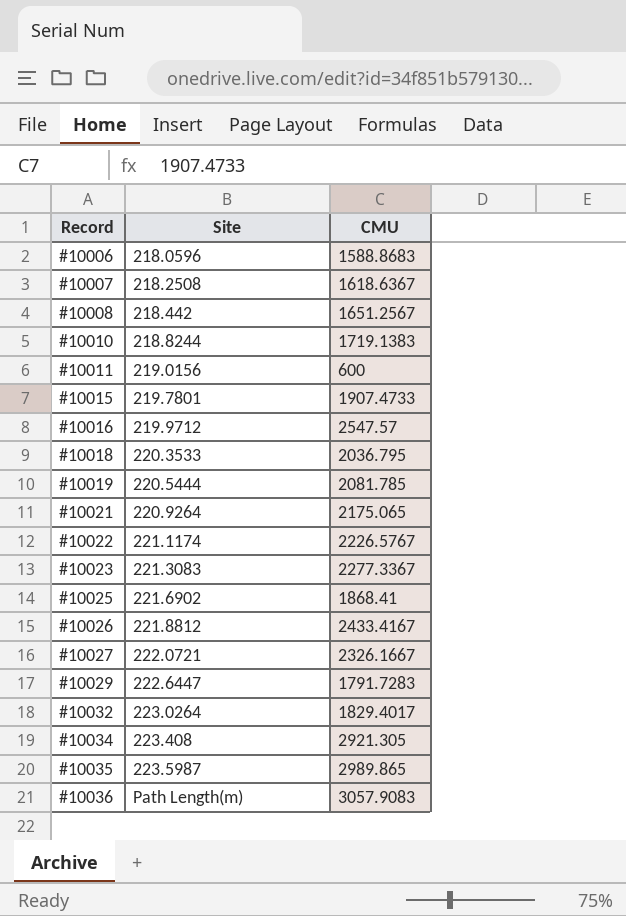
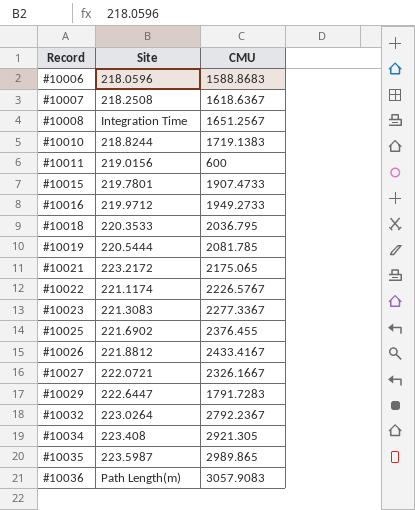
#10008 | Site: 218.442 -> Integration Time
#10016 | CMU: 2547.57 -> 1949.2733
#10021 | Site: 220.9264 -> 223.2172
#10025 | CMU: 1868.41 -> 2376.455
#10032 | CMU: 1829.4017 -> 2792.2367

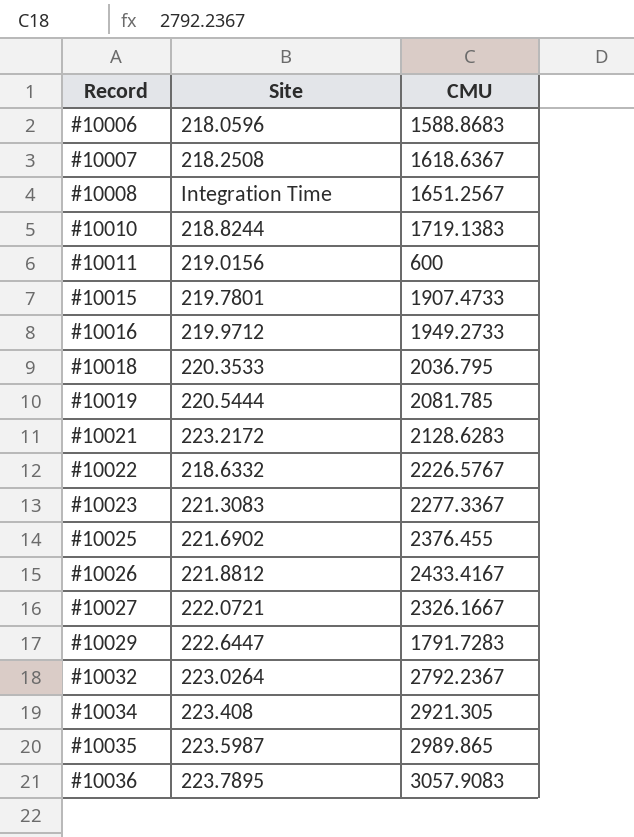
#10021 | CMU: 2175.065 -> 2128.6283
#10022 | Site: 221.1174 -> 218.6332
#10036 | Site: Path Length(m) -> 223.7895

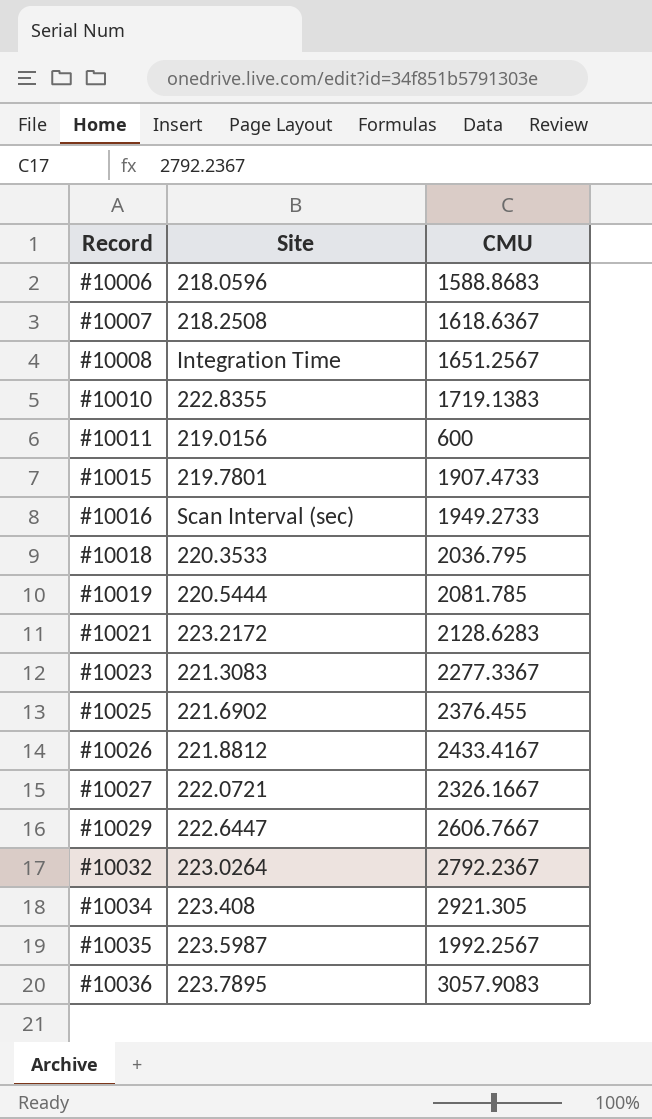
row #10022: 218.6332 | 2226.5767 -> none
#10010 | Site: 218.8244 -> 222.8355
#10016 | Site: 219.9712 -> Scan Interval (sec)
#10029 | CMU: 1791.7283 -> 2606.7667
#10035 | CMU: 2989.865 -> 1992.2567

